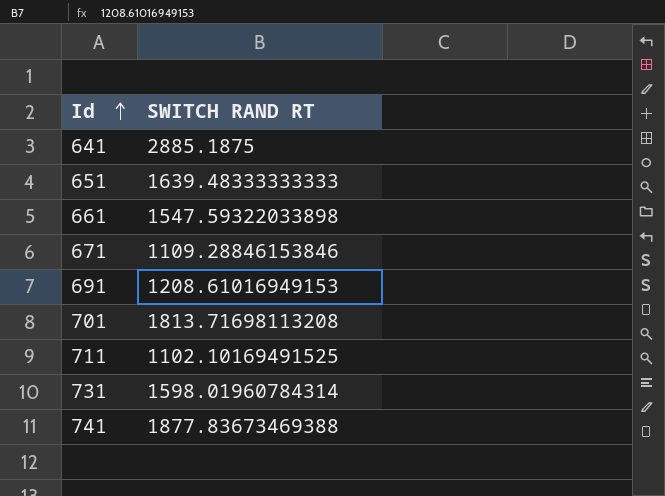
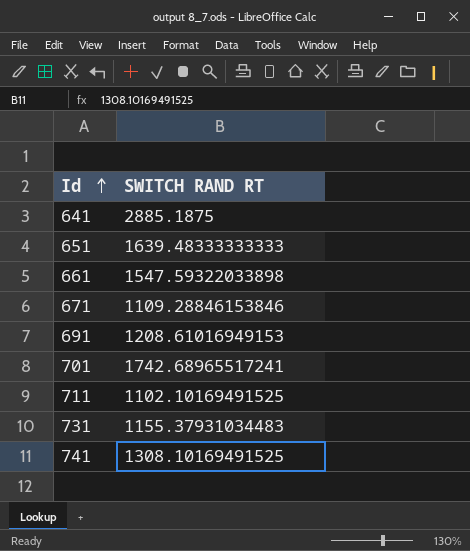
701 | SWITCH RAND RT: 1813.71698113208 -> 1742.68965517241
731 | SWITCH RAND RT: 1598.01960784314 -> 1155.37931034483
741 | SWITCH RAND RT: 1877.83673469388 -> 1308.10169491525

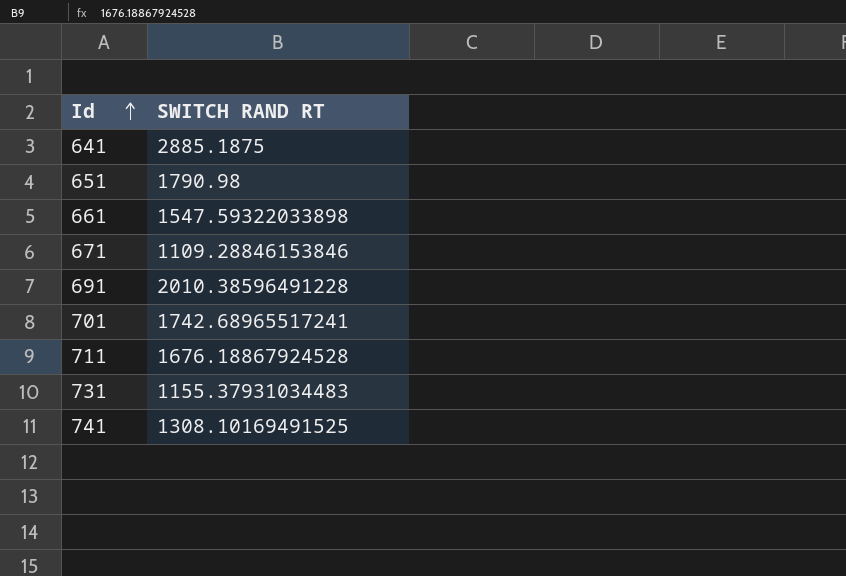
651 | SWITCH RAND RT: 1639.48333333333 -> 1790.98
691 | SWITCH RAND RT: 1208.61016949153 -> 2010.38596491228
711 | SWITCH RAND RT: 1102.10169491525 -> 1676.18867924528

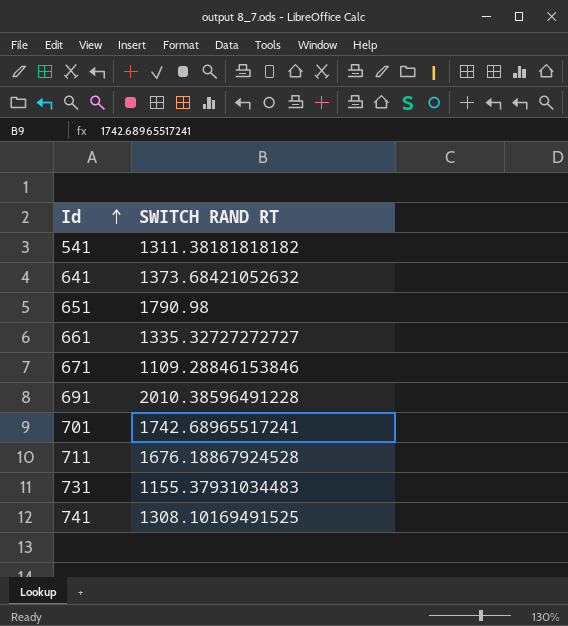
row 541: none -> 1311.38181818182
641 | SWITCH RAND RT: 2885.1875 -> 1373.68421052632
661 | SWITCH RAND RT: 1547.59322033898 -> 1335.32727272727

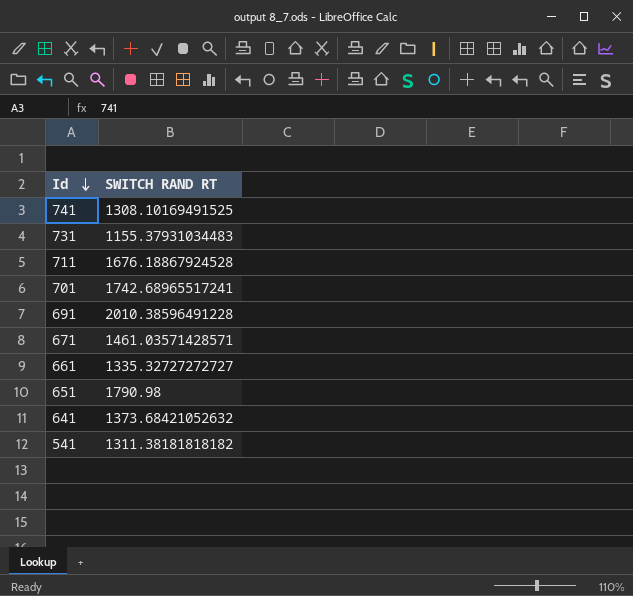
row order: Id ascending -> Id descending
671 | SWITCH RAND RT: 1109.28846153846 -> 1461.03571428571

